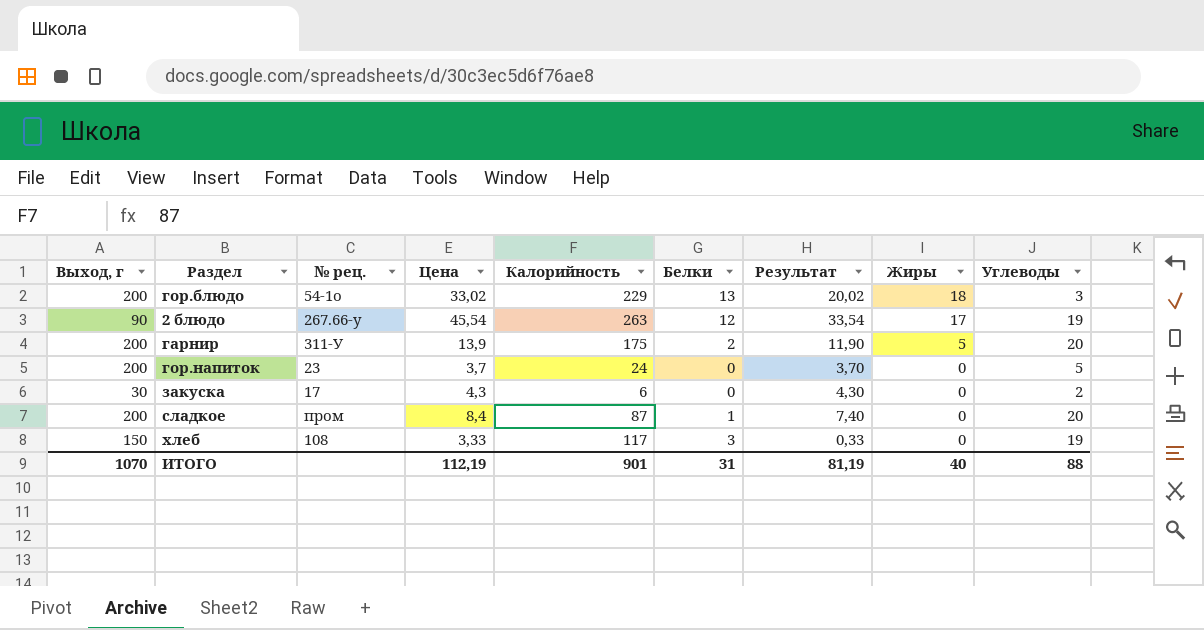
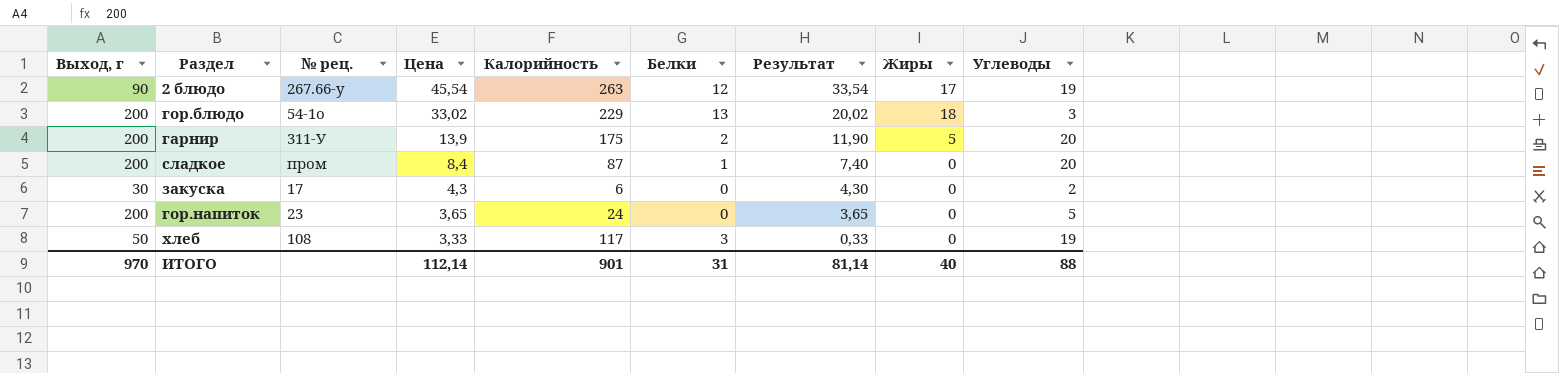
row order: Жиры descending -> Цена descending
гор.напиток | Цена: 3,7 -> 3,65
гор.напиток | Результат: 3,70 -> 3,65
хлеб | Выход, г: 150 -> 50
ИТОГО | Выход, г: 1070 -> 970
ИТОГО | Цена: 112,19 -> 112,14
ИТОГО | Результат: 81,19 -> 81,14

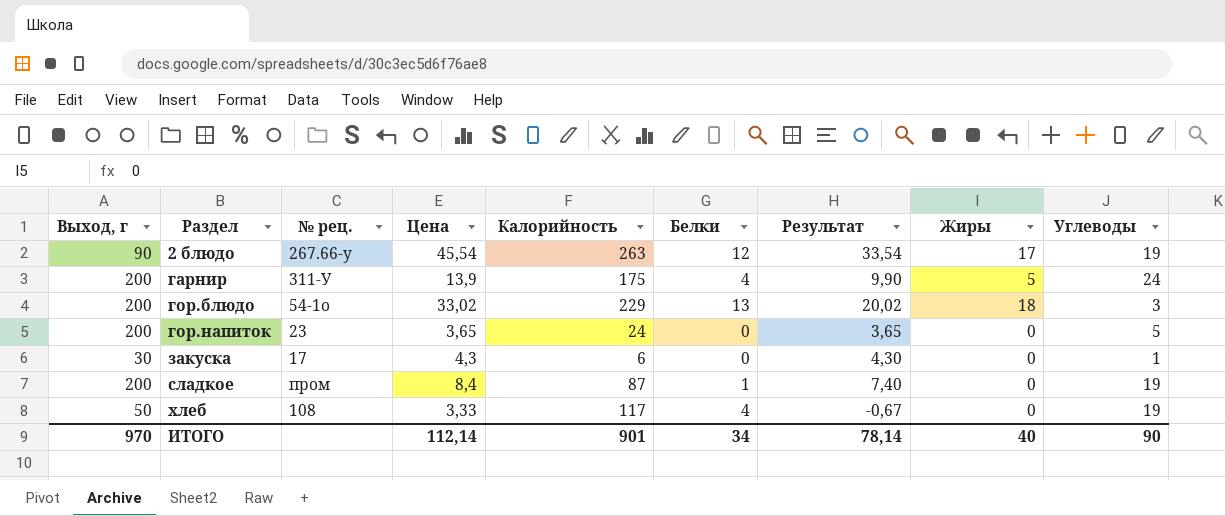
row order: Цена descending -> Раздел ascending
гарнир | Белки: 2 -> 4
гарнир | Результат: 11,90 -> 9,90
гарнир | Углеводы: 20 -> 24
закуска | Углеводы: 2 -> 1
сладкое | Углеводы: 20 -> 19
хлеб | Белки: 3 -> 4
хлеб | Результат: 0,33 -> -0,67
ИТОГО | Белки: 31 -> 34
ИТОГО | Результат: 81,14 -> 78,14
ИТОГО | Углеводы: 88 -> 90

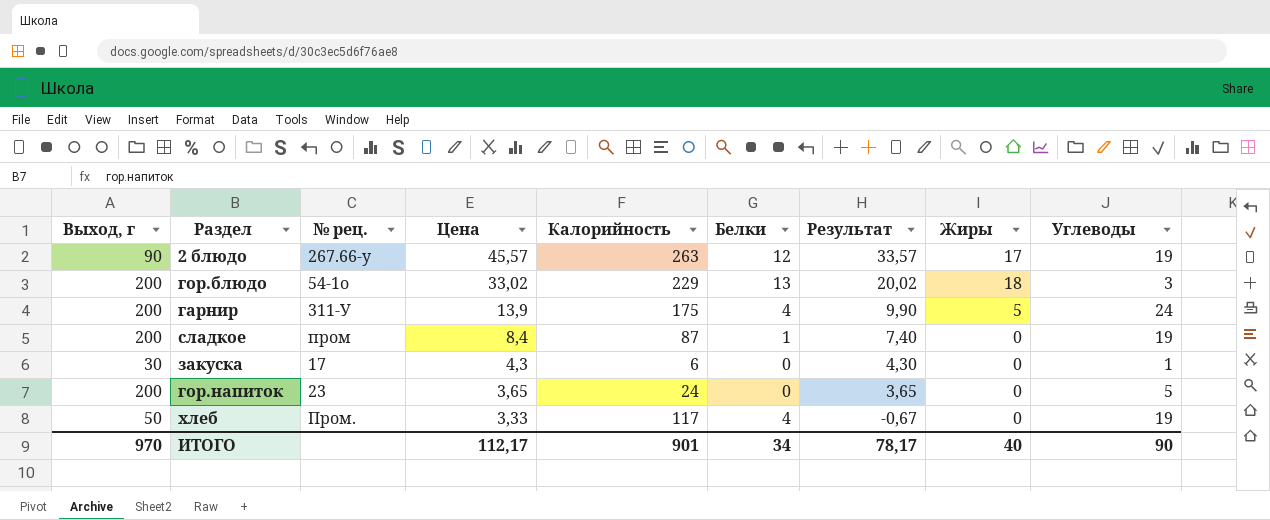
row order: Раздел ascending -> Цена descending
2 блюдо | Цена: 45,54 -> 45,57
2 блюдо | Результат: 33,54 -> 33,57
хлеб | № рец.: 108 -> Пром.
ИТОГО | Цена: 112,14 -> 112,17
ИТОГО | Результат: 78,14 -> 78,17

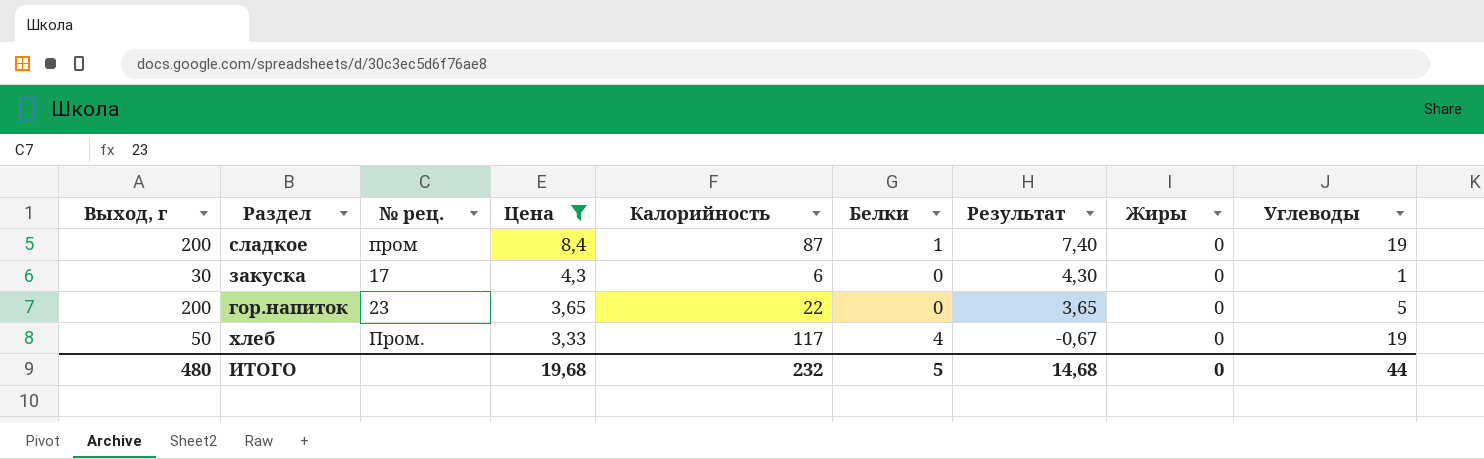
filter: none -> Цена <= 8,4
гор.напиток | Калорийность: 24 -> 22
ИТОГО | Выход, г: 970 -> 480
ИТОГО | Цена: 112,17 -> 19,68
ИТОГО | Калорийность: 901 -> 232
ИТОГО | Белки: 34 -> 5
ИТОГО | Результат: 78,17 -> 14,68
ИТОГО | Жиры: 40 -> 0
ИТОГО | Углеводы: 90 -> 44

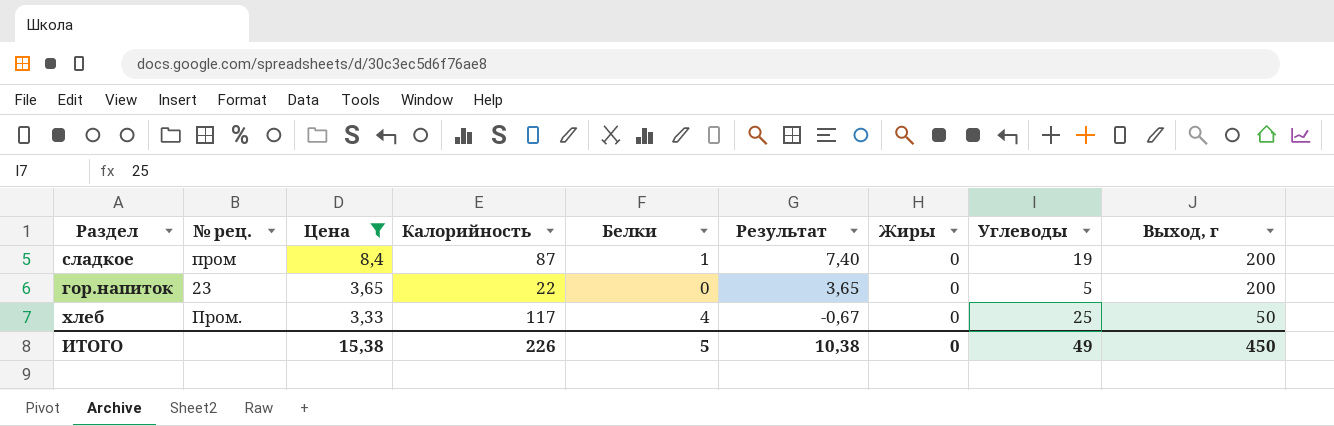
column Выход, г | position: 1 -> 9
row закуска: 30 | 17 | 4,3 | 6 | 0 | 4,30 | 0 | 1 -> none
хлеб | Углеводы: 19 -> 25
ИТОГО | Цена: 19,68 -> 15,38
ИТОГО | Калорийность: 232 -> 226
ИТОГО | Результат: 14,68 -> 10,38
ИТОГО | Углеводы: 44 -> 49
ИТОГО | Выход, г: 480 -> 450

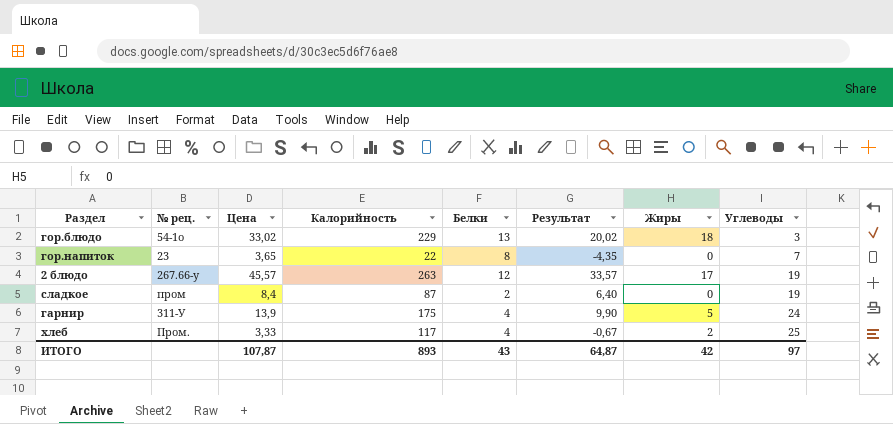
filter: Цена <= 8,4 -> none
row order: Цена descending -> Углеводы ascending
column Выход, г | position: 9 -> none
гор.напиток | Белки: 0 -> 8
гор.напиток | Результат: 3,65 -> -4,35
гор.напиток | Углеводы: 5 -> 7
сладкое | Белки: 1 -> 2
сладкое | Результат: 7,40 -> 6,40
хлеб | Жиры: 0 -> 2
ИТОГО | Цена: 15,38 -> 107,87
ИТОГО | Калорийность: 226 -> 893
ИТОГО | Белки: 5 -> 43
ИТОГО | Результат: 10,38 -> 64,87
ИТОГО | Жиры: 0 -> 42
ИТОГО | Углеводы: 49 -> 97

